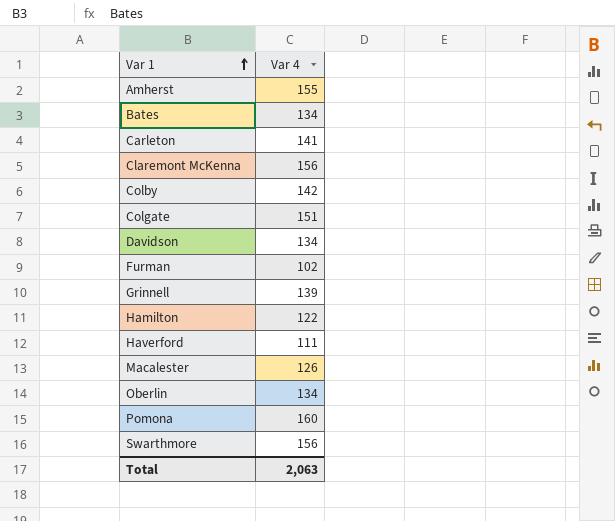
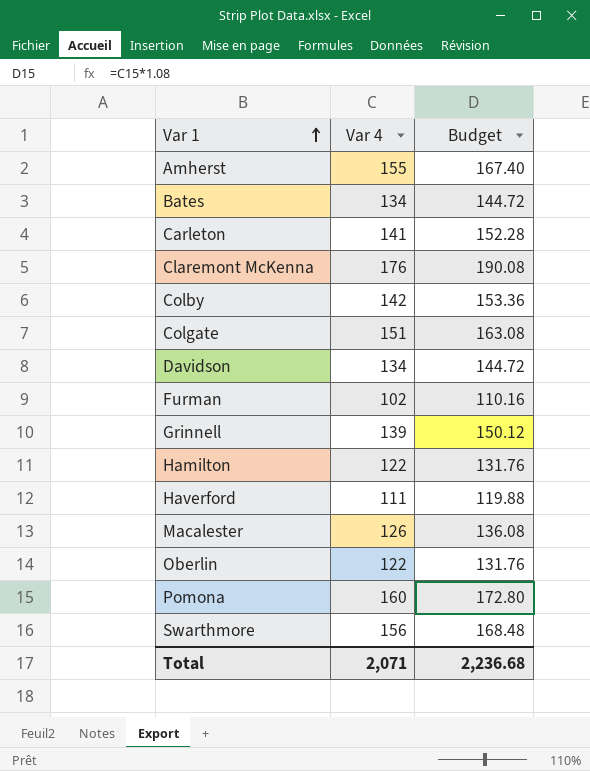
column Budget | formula: none -> [Var 4] * 1.08
Claremont McKenna | Var 4: 156 -> 176
Oberlin | Var 4: 134 -> 122
Total | Var 4: 2,063 -> 2,071

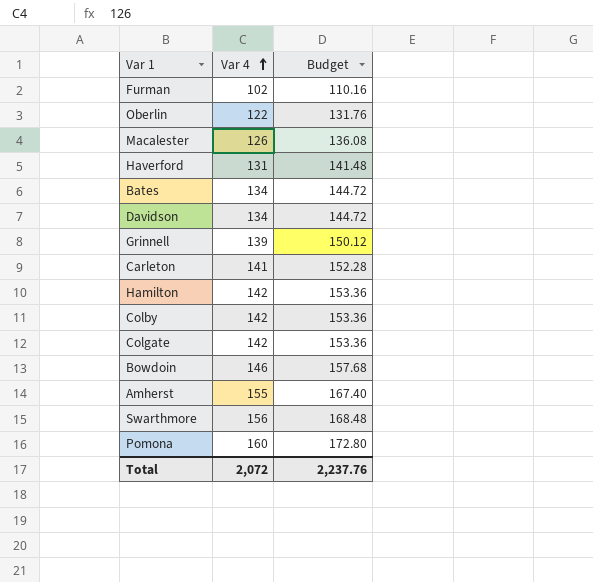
row order: Var 1 ascending -> Var 4 ascending
row Claremont McKenna: 176 | 190.08 -> none
Haverford | Var 4: 111 -> 131
Haverford | Budget: 119.88 -> 141.48
Hamilton | Var 4: 122 -> 142
Hamilton | Budget: 131.76 -> 153.36
Colgate | Var 4: 151 -> 142
Colgate | Budget: 163.08 -> 153.36
row Bowdoin: none -> 146 | 157.68
Total | Var 4: 2,071 -> 2,072
Total | Budget: 2,236.68 -> 2,237.76

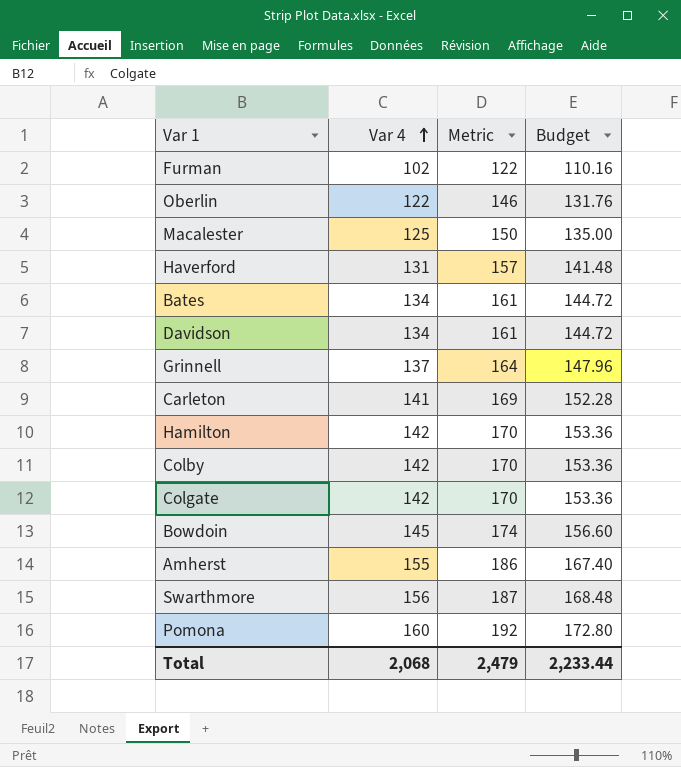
column Metric | formula: none -> [Var 4] * 1.2
Macalester | Var 4: 126 -> 125
Macalester | Budget: 136.08 -> 135.00
Grinnell | Var 4: 139 -> 137
Grinnell | Budget: 150.12 -> 147.96
Bowdoin | Var 4: 146 -> 145
Bowdoin | Budget: 157.68 -> 156.60
Total | Var 4: 2,072 -> 2,068
Total | Budget: 2,237.76 -> 2,233.44

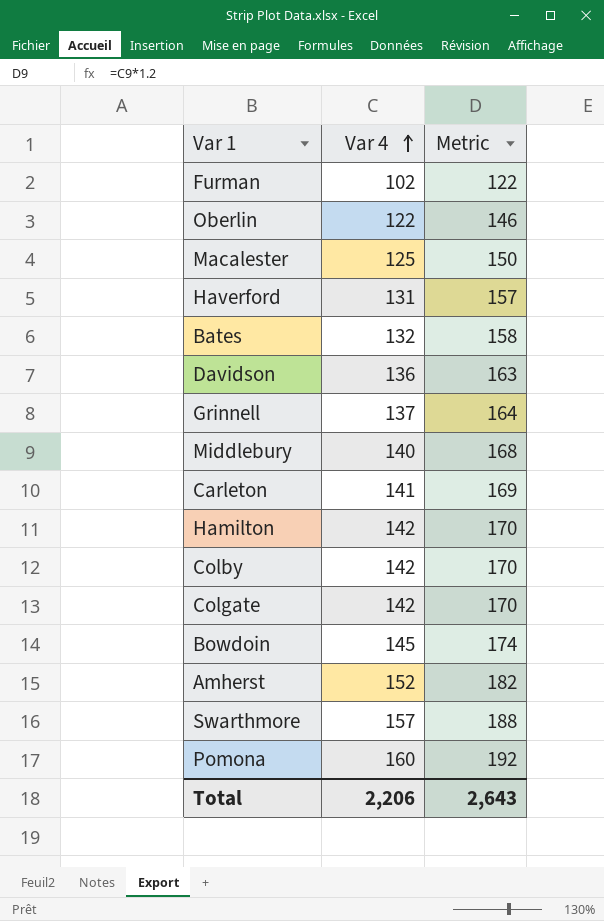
column Budget | formula: [Var 4] * 1.08 -> none
Bates | Var 4: 134 -> 132
Bates | Metric: 161 -> 158
Davidson | Var 4: 134 -> 136
Davidson | Metric: 161 -> 163
row Middlebury: none -> 140 | 168
Amherst | Var 4: 155 -> 152
Amherst | Metric: 186 -> 182
Swarthmore | Var 4: 156 -> 157
Swarthmore | Metric: 187 -> 188
Total | Var 4: 2,068 -> 2,206
Total | Metric: 2,479 -> 2,643

